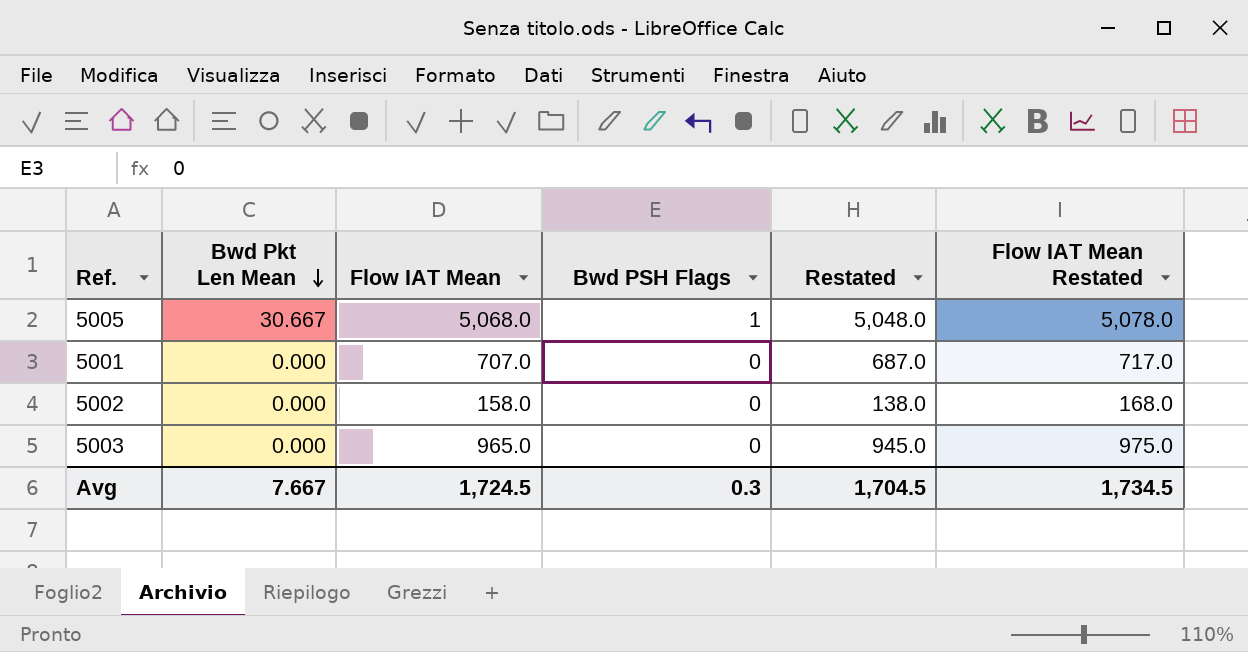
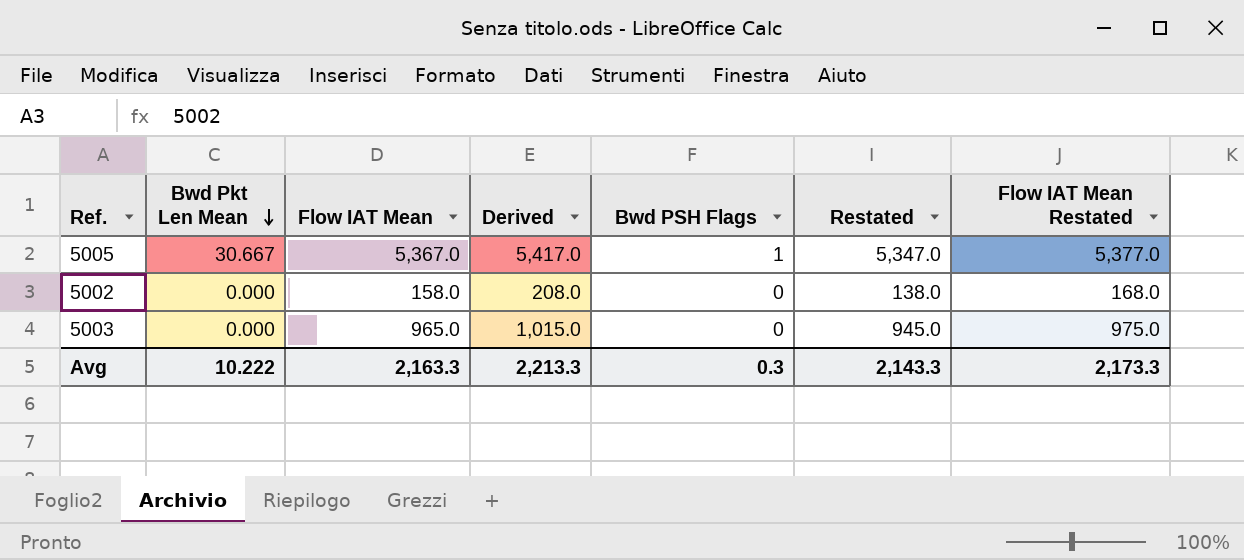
column Derived | formula: none -> [Flow IAT Mean] + 50
row 5001: 0.000 | 707.0 | 0 | 687.0 | 717.0 -> none
5005 | Flow IAT Mean: 5,068.0 -> 5,367.0
5005 | Restated: 5,048.0 -> 5,347.0
5005 | Flow IAT Mean Restated: 5,078.0 -> 5,377.0
Avg | Bwd Pkt Len Mean: 7.667 -> 10.222
Avg | Flow IAT Mean: 1,724.5 -> 2,163.3
Avg | Restated: 1,704.5 -> 2,143.3
Avg | Flow IAT Mean Restated: 1,734.5 -> 2,173.3

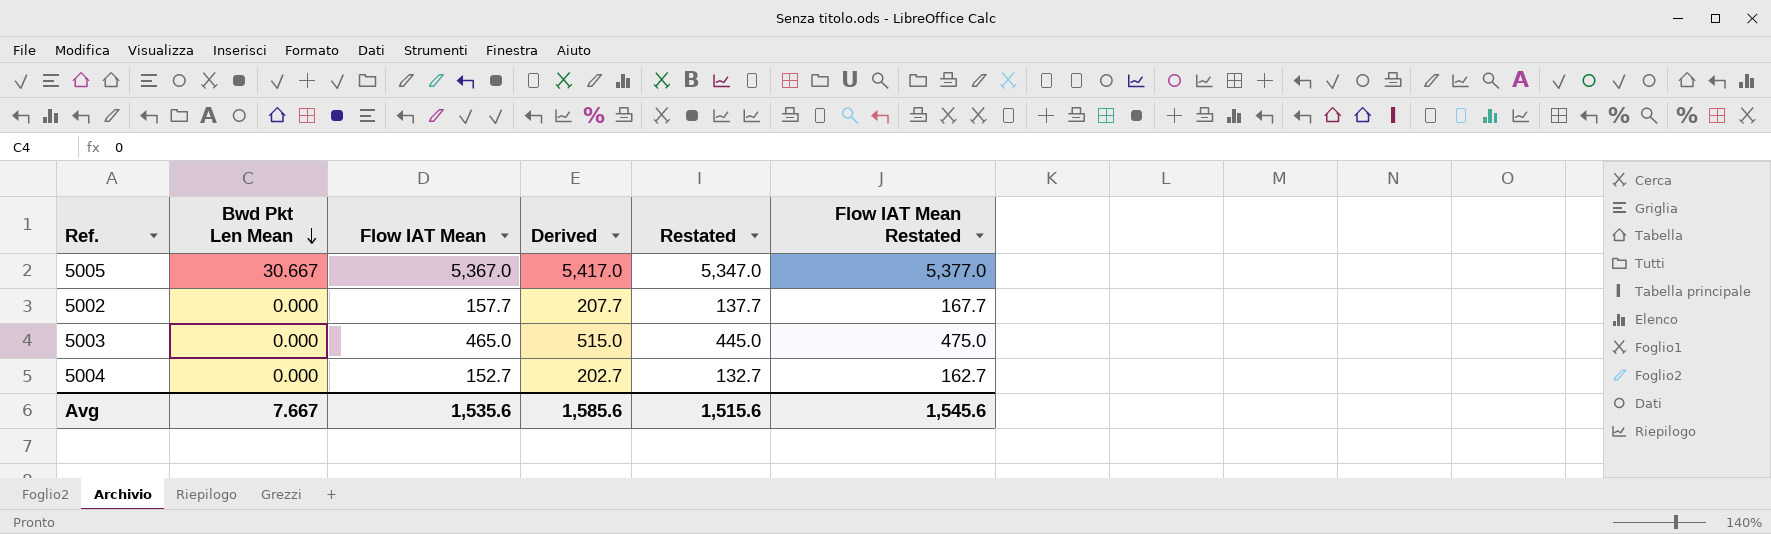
column Bwd PSH Flags | position: 5 -> none
5002 | Flow IAT Mean: 158.0 -> 157.7
5002 | Derived: 208.0 -> 207.7
5002 | Restated: 138.0 -> 137.7
5002 | Flow IAT Mean Restated: 168.0 -> 167.7
5003 | Flow IAT Mean: 965.0 -> 465.0
5003 | Derived: 1,015.0 -> 515.0
5003 | Restated: 945.0 -> 445.0
5003 | Flow IAT Mean Restated: 975.0 -> 475.0
row 5004: none -> 0.000 | 152.7 | 202.7 | 132.7 | 162.7
Avg | Bwd Pkt Len Mean: 10.222 -> 7.667
Avg | Flow IAT Mean: 2,163.3 -> 1,535.6
Avg | Derived: 2,213.3 -> 1,585.6
Avg | Restated: 2,143.3 -> 1,515.6
Avg | Flow IAT Mean Restated: 2,173.3 -> 1,545.6

